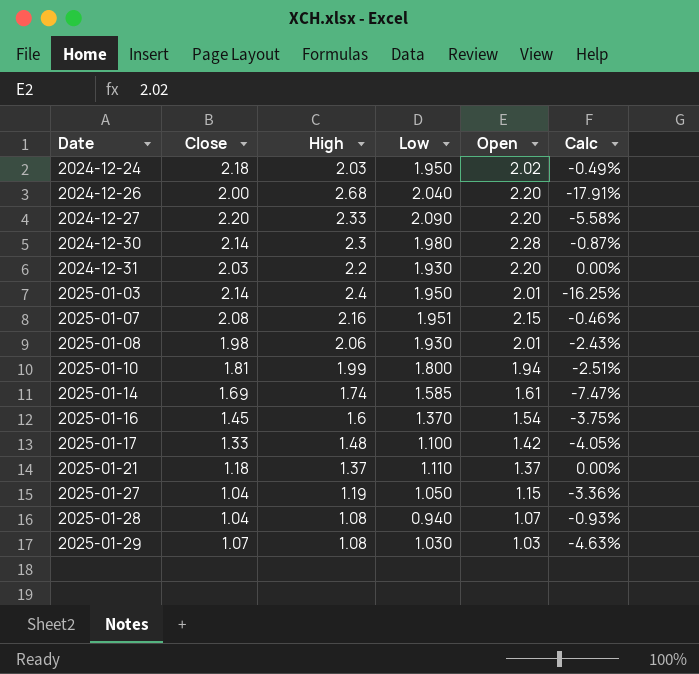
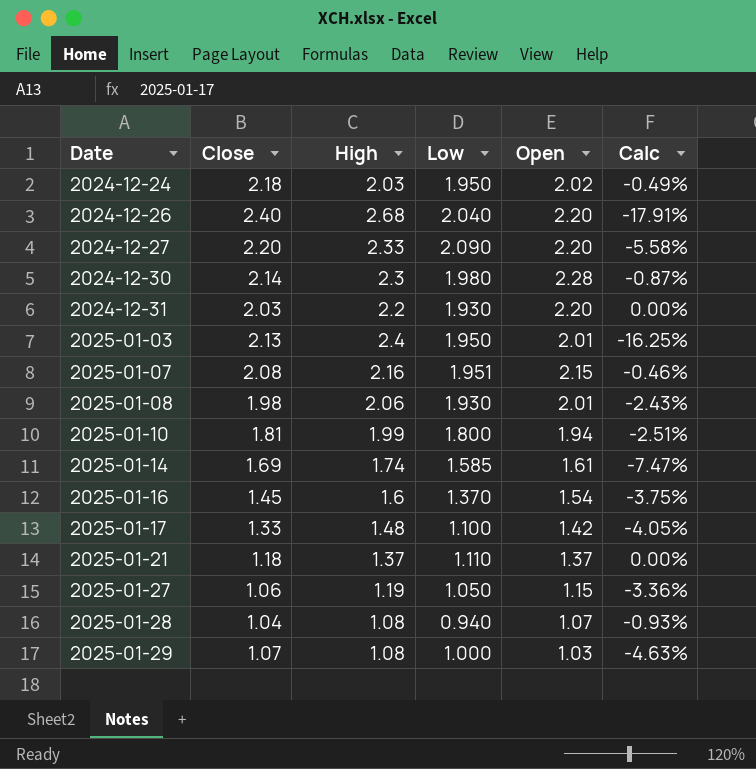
2024-12-26 | Close: 2.00 -> 2.40
2025-01-03 | Close: 2.14 -> 2.13
2025-01-27 | Close: 1.04 -> 1.06
2025-01-29 | Low: 1.030 -> 1.000

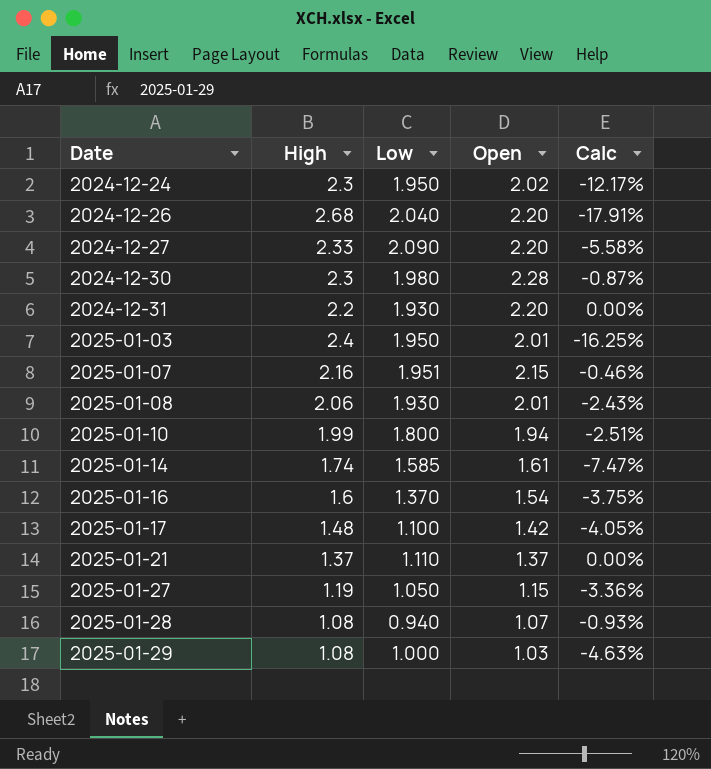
column Close | position: 2 -> none
2024-12-24 | High: 2.03 -> 2.3
2024-12-24 | Calc: -0.49% -> -12.17%

